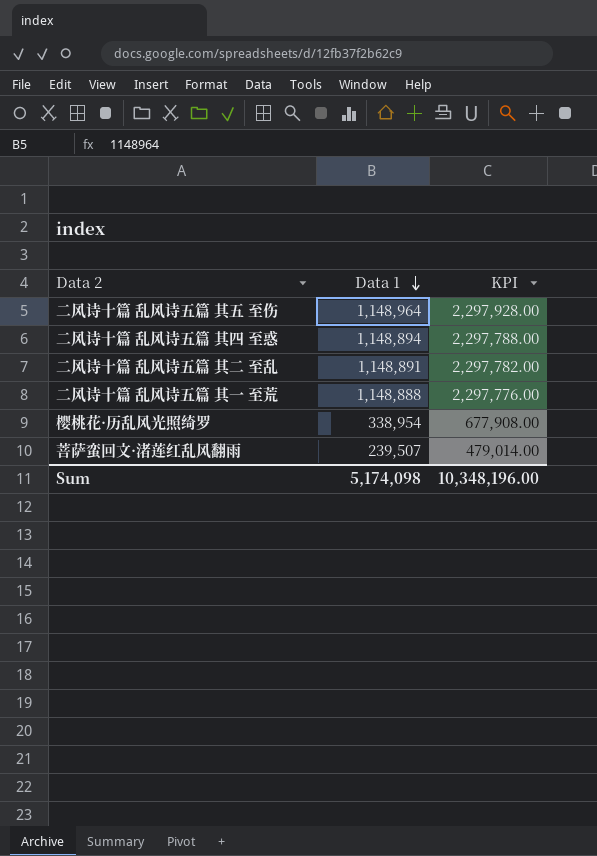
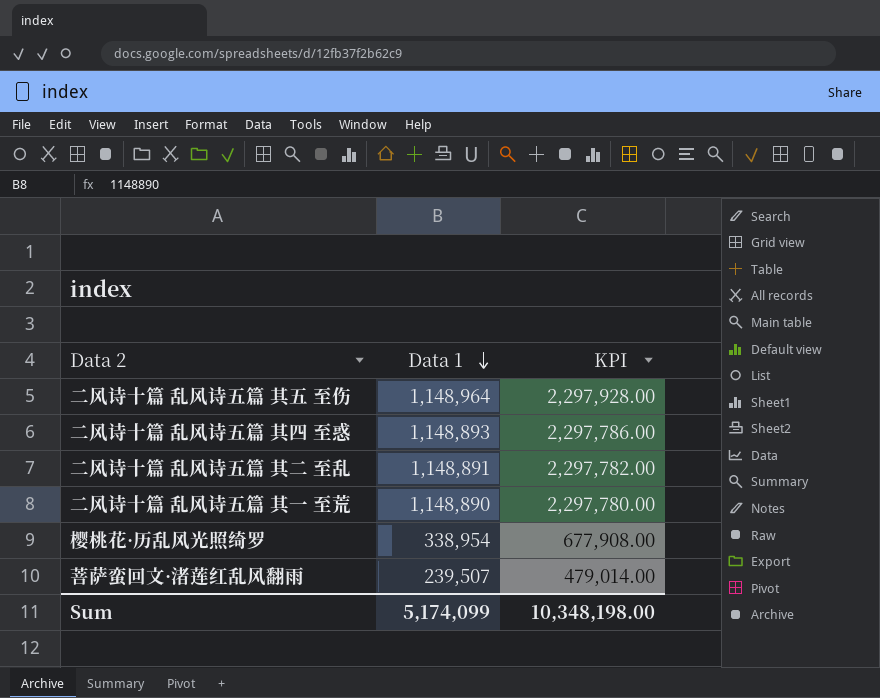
二风诗十篇 乱风诗五篇 其四 至惑 | Data 1: 1,148,894 -> 1,148,893
二风诗十篇 乱风诗五篇 其四 至惑 | KPI: 2,297,788.00 -> 2,297,786.00
二风诗十篇 乱风诗五篇 其一 至荒 | Data 1: 1,148,888 -> 1,148,890
二风诗十篇 乱风诗五篇 其一 至荒 | KPI: 2,297,776.00 -> 2,297,780.00
Sum | Data 1: 5,174,098 -> 5,174,099
Sum | KPI: 10,348,196.00 -> 10,348,198.00

